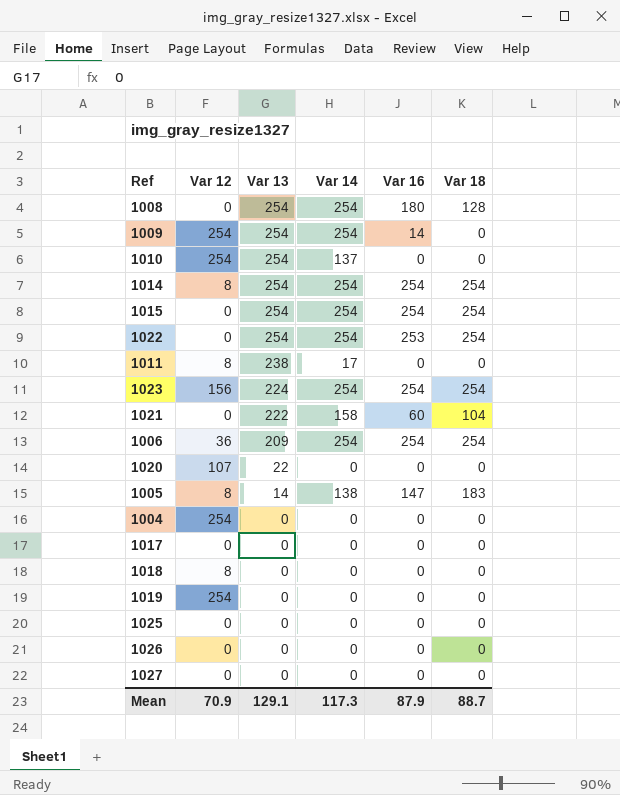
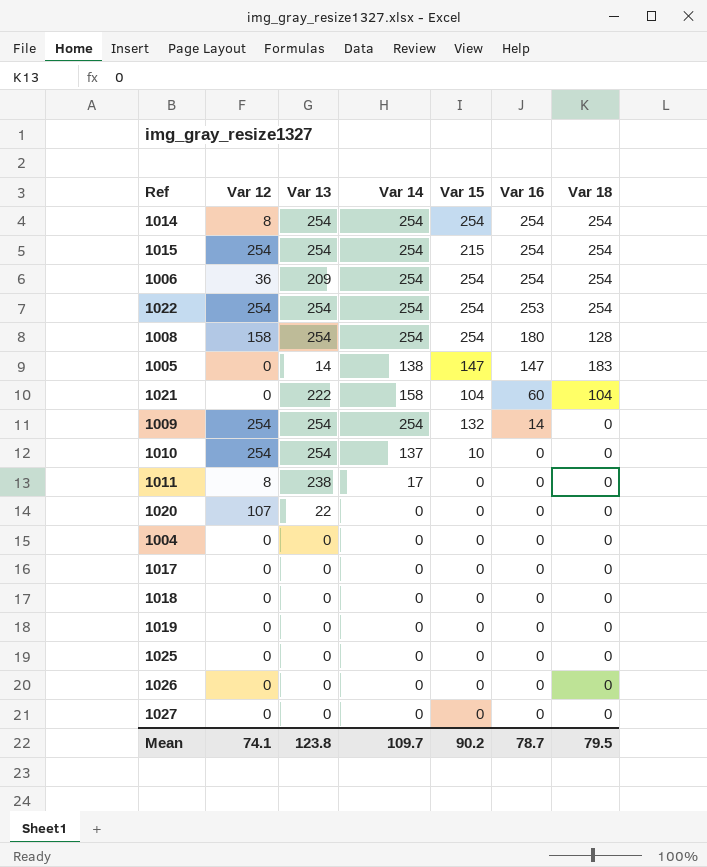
row order: Var 13 descending -> Var 16 descending
column Var 15 | position: none -> 5
row 1023: 156 | 224 | 254 | 254 | 254 -> none
1015 | Var 12: 0 -> 254
1022 | Var 12: 0 -> 254
1008 | Var 12: 0 -> 158
1005 | Var 12: 8 -> 0
1004 | Var 12: 254 -> 0
1018 | Var 12: 8 -> 0
1019 | Var 12: 254 -> 0
Mean | Var 12: 70.9 -> 74.1
Mean | Var 13: 129.1 -> 123.8
Mean | Var 14: 117.3 -> 109.7
Mean | Var 16: 87.9 -> 78.7
Mean | Var 18: 88.7 -> 79.5

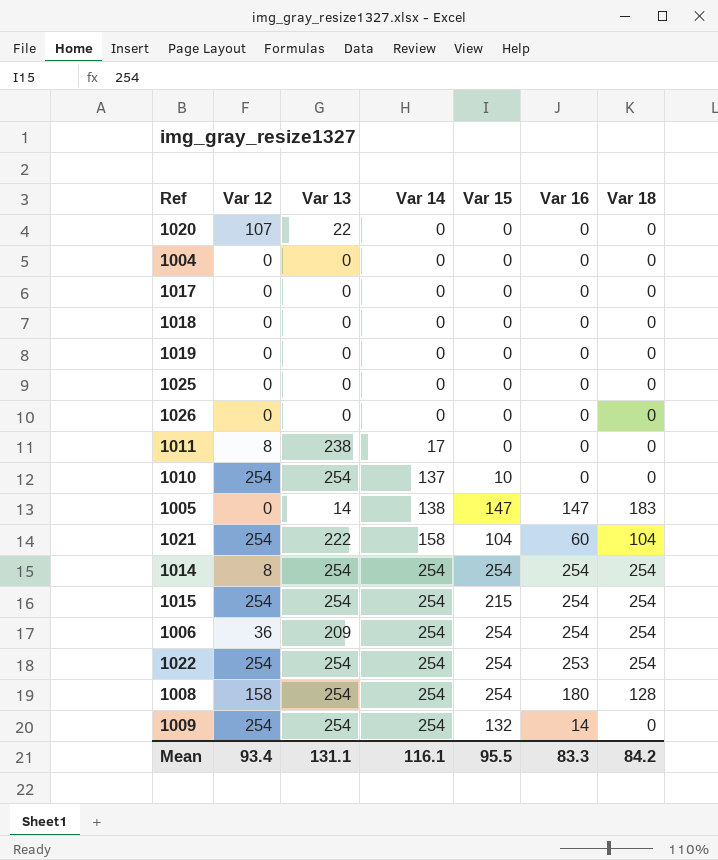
row order: Var 16 descending -> Var 14 ascending
row 1027: 0 | 0 | 0 | 0 | 0 | 0 -> none
1021 | Var 12: 0 -> 254
Mean | Var 12: 74.1 -> 93.4
Mean | Var 13: 123.8 -> 131.1
Mean | Var 14: 109.7 -> 116.1
Mean | Var 15: 90.2 -> 95.5
Mean | Var 16: 78.7 -> 83.3
Mean | Var 18: 79.5 -> 84.2

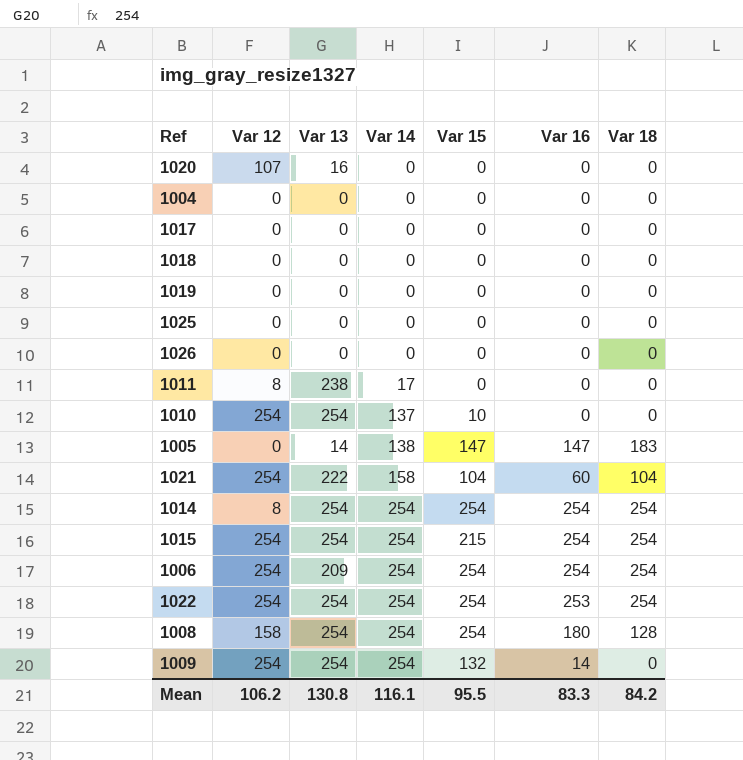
1020 | Var 13: 22 -> 16
1006 | Var 12: 36 -> 254
Mean | Var 12: 93.4 -> 106.2
Mean | Var 13: 131.1 -> 130.8

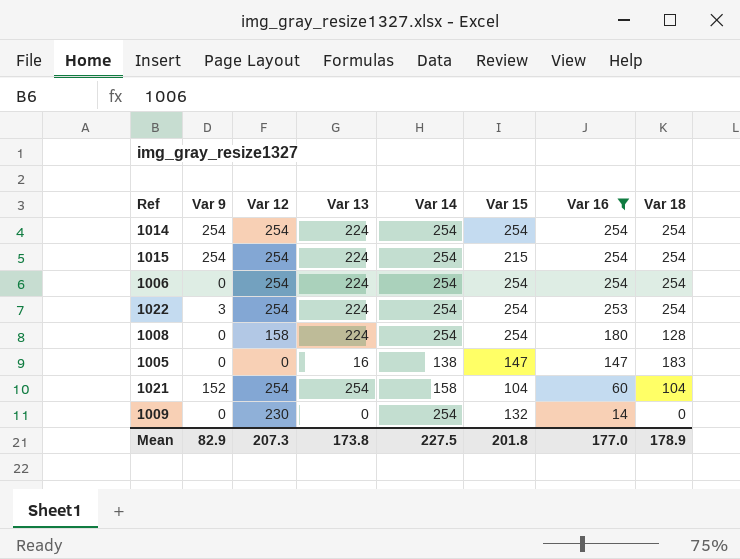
filter: none -> Var 16 != 0
row order: Var 14 ascending -> Var 16 descending
column Var 9 | position: none -> 2
1014 | Var 12: 8 -> 254
1014 | Var 13: 254 -> 224
1015 | Var 13: 254 -> 224
1006 | Var 13: 209 -> 224
1022 | Var 13: 254 -> 224
1008 | Var 13: 254 -> 224
1005 | Var 13: 14 -> 16
1021 | Var 13: 222 -> 254
1009 | Var 12: 254 -> 230
1009 | Var 13: 254 -> 0
Mean | Var 12: 106.2 -> 207.3
Mean | Var 13: 130.8 -> 173.8
Mean | Var 14: 116.1 -> 227.5
Mean | Var 15: 95.5 -> 201.8
Mean | Var 16: 83.3 -> 177.0
Mean | Var 18: 84.2 -> 178.9

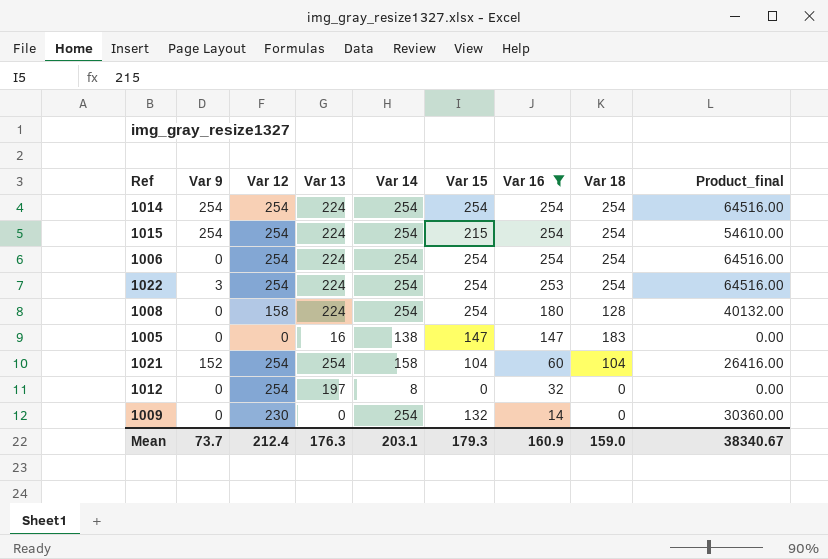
column Product_final | formula: none -> [Var 12] * [Var 15]
row 1012: none -> 0 | 254 | 197 | 8 | 0 | 32 | 0 | 0.00
Mean | Var 9: 82.9 -> 73.7
Mean | Var 12: 207.3 -> 212.4
Mean | Var 13: 173.8 -> 176.3
Mean | Var 14: 227.5 -> 203.1
Mean | Var 15: 201.8 -> 179.3
Mean | Var 16: 177.0 -> 160.9
Mean | Var 18: 178.9 -> 159.0

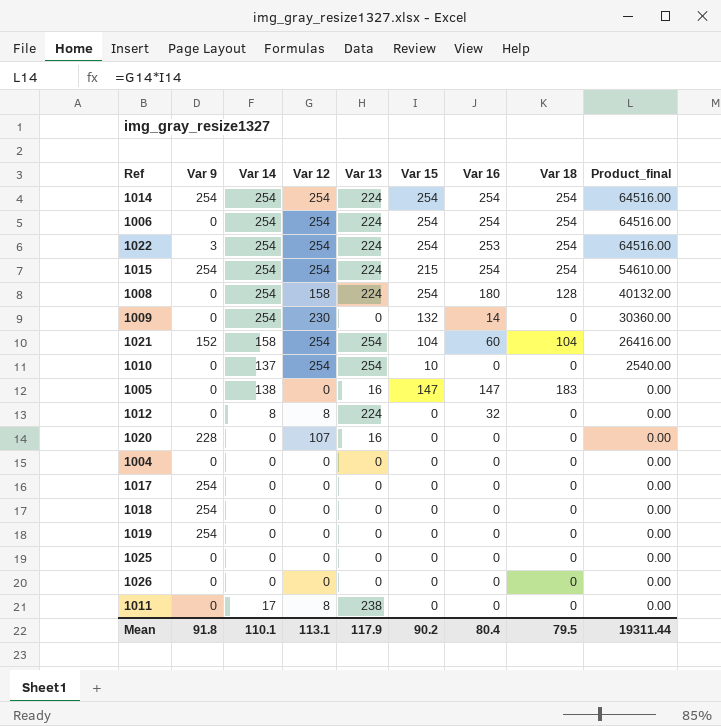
filter: Var 16 != 0 -> none
row order: Var 16 descending -> Product_final descending
column Var 14 | position: 5 -> 3
1012 | Var 12: 254 -> 8
1012 | Var 13: 197 -> 224
Mean | Var 9: 73.7 -> 91.8
Mean | Var 14: 203.1 -> 110.1
Mean | Var 12: 212.4 -> 113.1
Mean | Var 13: 176.3 -> 117.9
Mean | Var 15: 179.3 -> 90.2
Mean | Var 16: 160.9 -> 80.4
Mean | Var 18: 159.0 -> 79.5
Mean | Product_final: 38340.67 -> 19311.44

